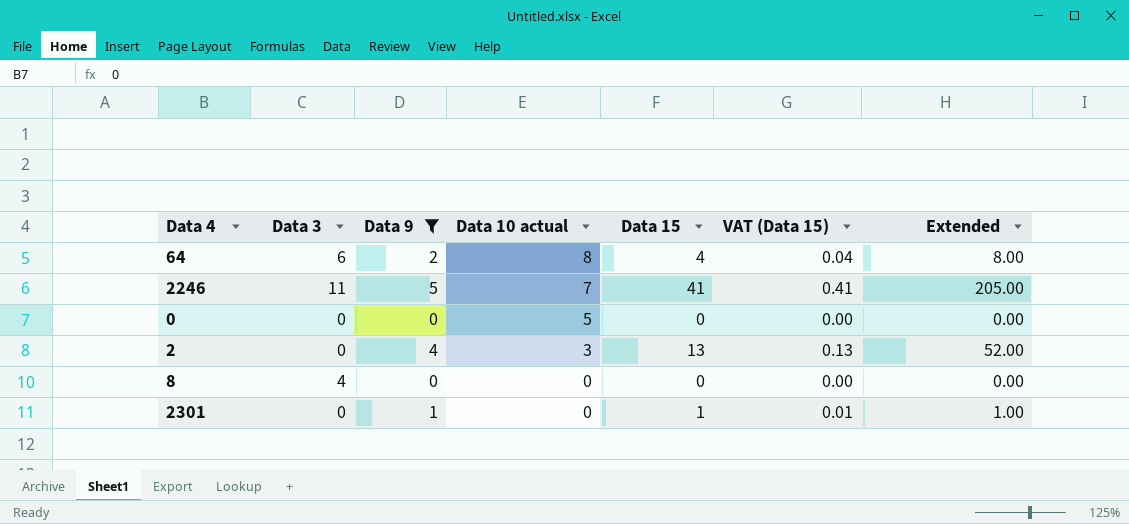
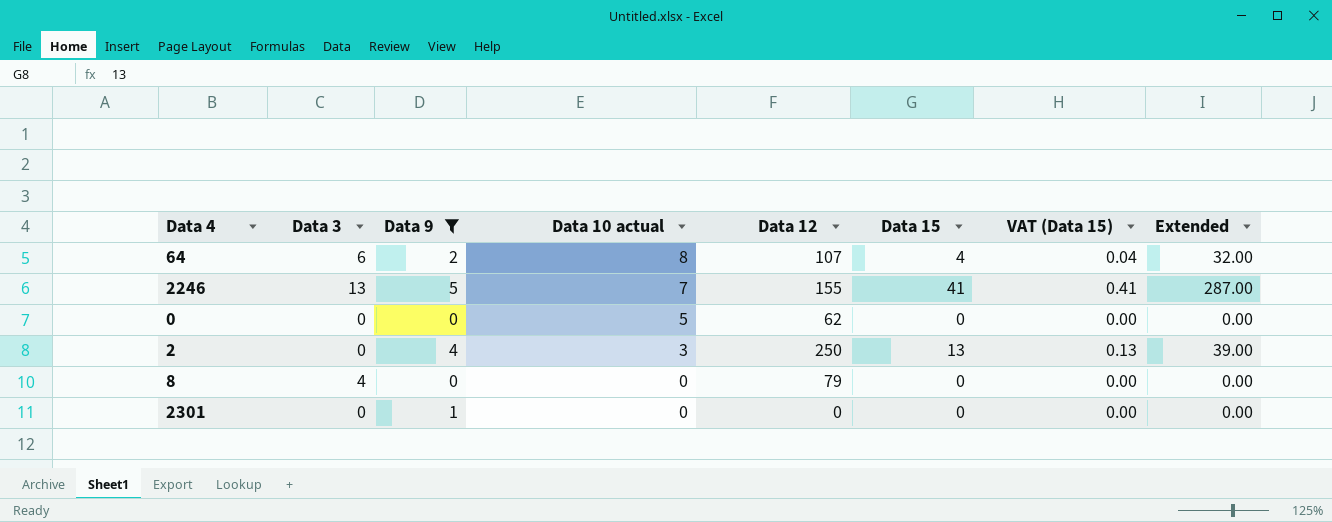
column Data 12 | position: none -> 5
column Extended | formula: [Data 9] * [Data 15] -> [Data 10 actual] * [Data 15]
2246 | Data 3: 11 -> 13
2301 | Data 15: 1 -> 0
2301 | VAT (Data 15): 0.01 -> 0.00

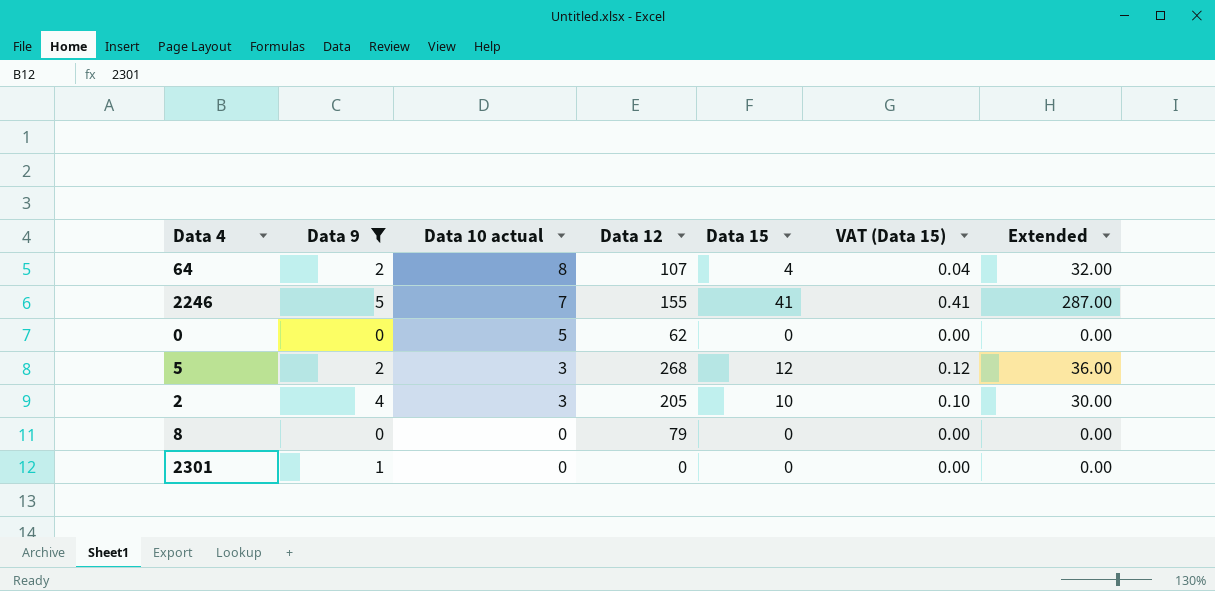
column Data 3 | position: 2 -> none
row 5: none -> 2 | 3 | 268 | 12 | 0.12 | 36.00
2 | Data 12: 250 -> 205
2 | Data 15: 13 -> 10
2 | VAT (Data 15): 0.13 -> 0.10
2 | Extended: 39.00 -> 30.00

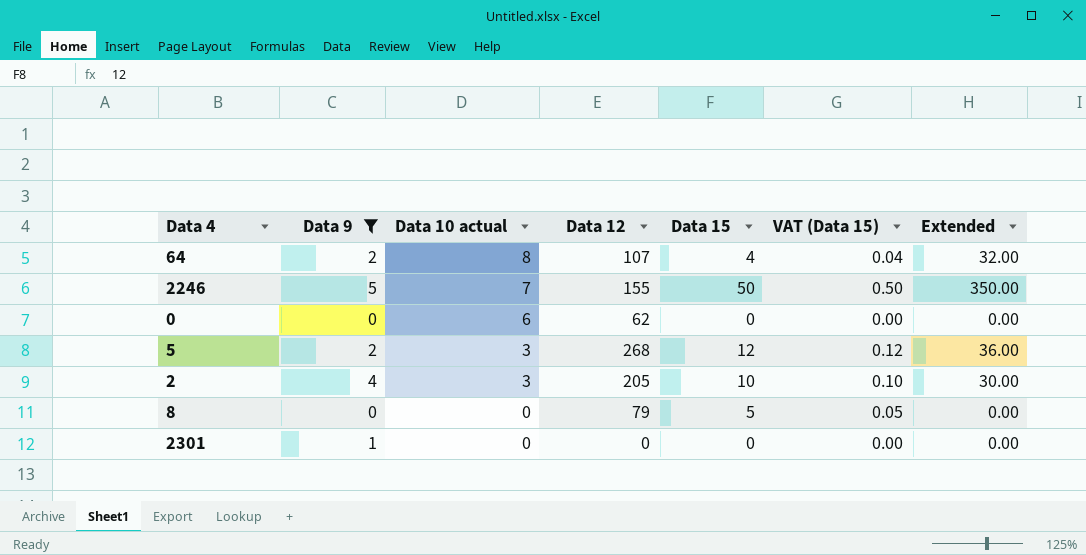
2246 | Data 15: 41 -> 50
2246 | VAT (Data 15): 0.41 -> 0.50
2246 | Extended: 287.00 -> 350.00
0 | Data 10 actual: 5 -> 6
8 | Data 15: 0 -> 5
8 | VAT (Data 15): 0.00 -> 0.05

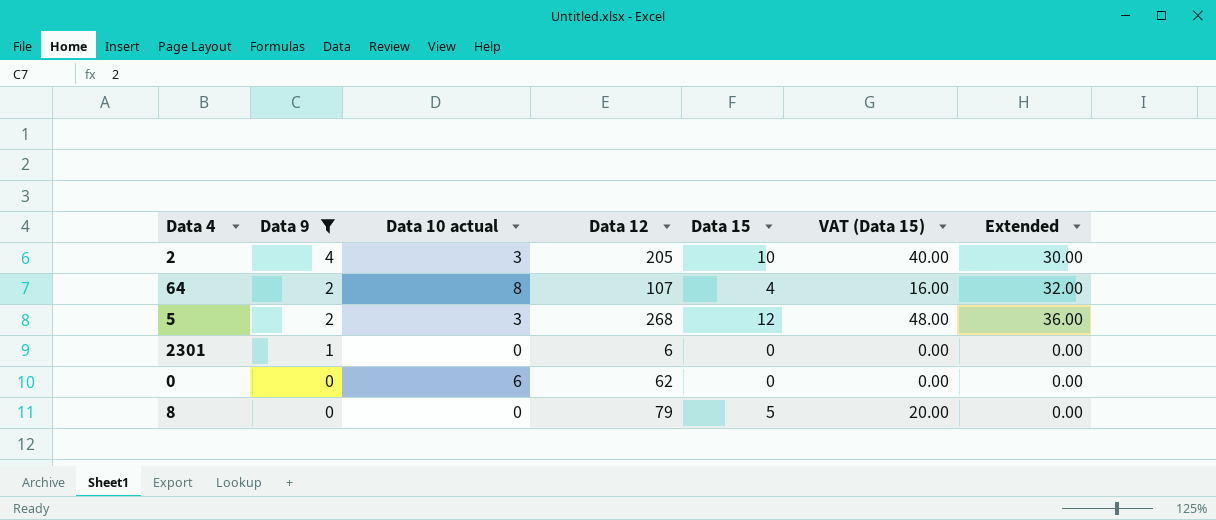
row order: Data 10 actual descending -> Data 9 descending
column VAT (Data 15) | formula: [Data 15] * 0.01 -> [Data 15] * 4
row 2246: 5 | 7 | 155 | 50 | 0.50 | 350.00 -> none
2301 | Data 12: 0 -> 6

